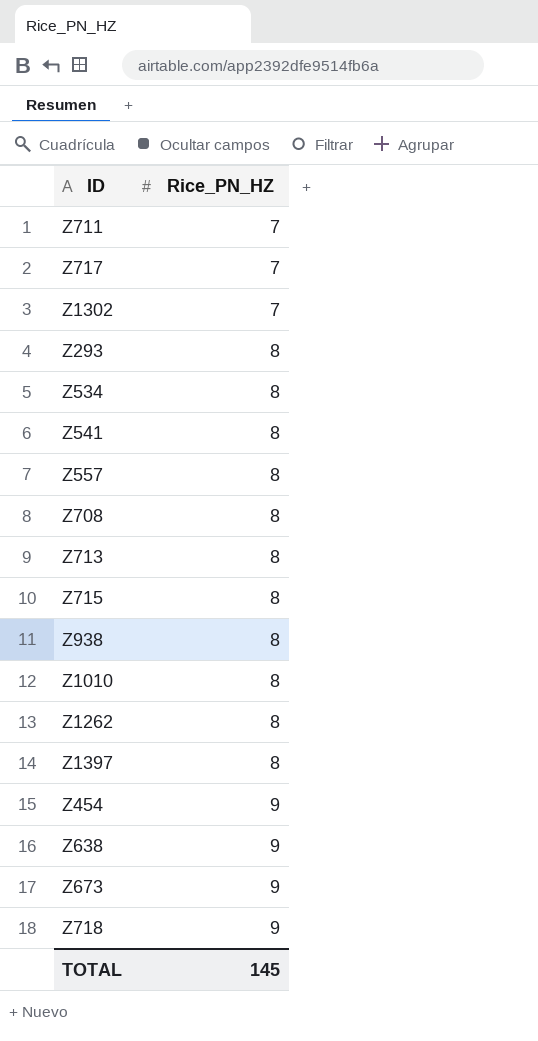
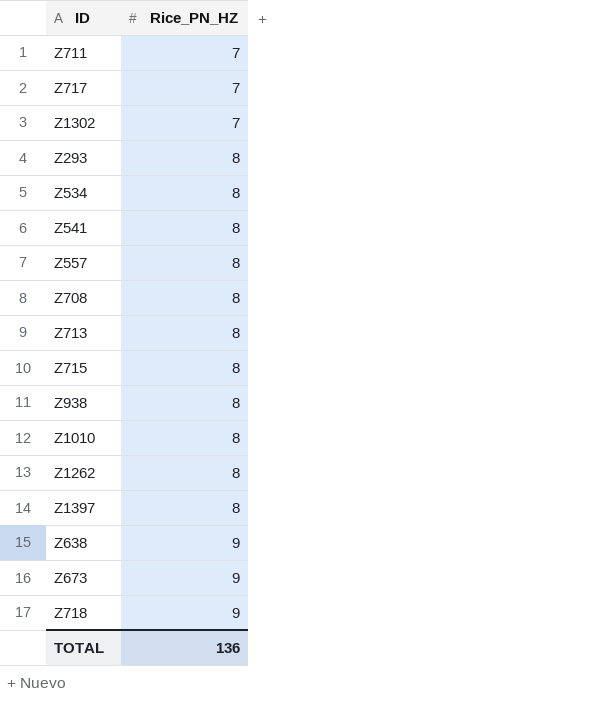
row Z454: 9 -> none
TOTAL | Rice_PN_HZ: 145 -> 136

